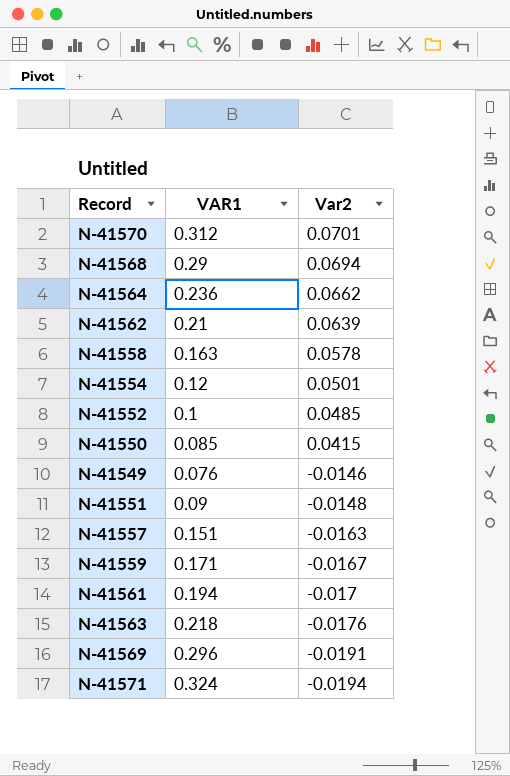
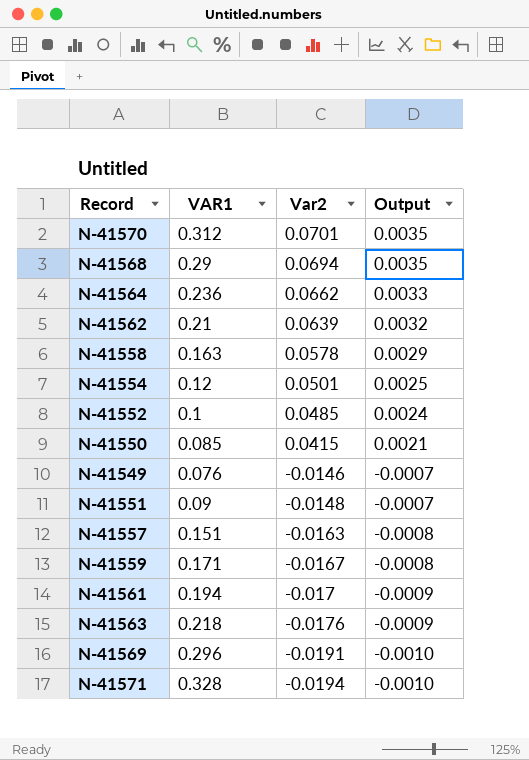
column Output | formula: none -> [Var2] * 0.05
N-41571 | VAR1: 0.324 -> 0.328

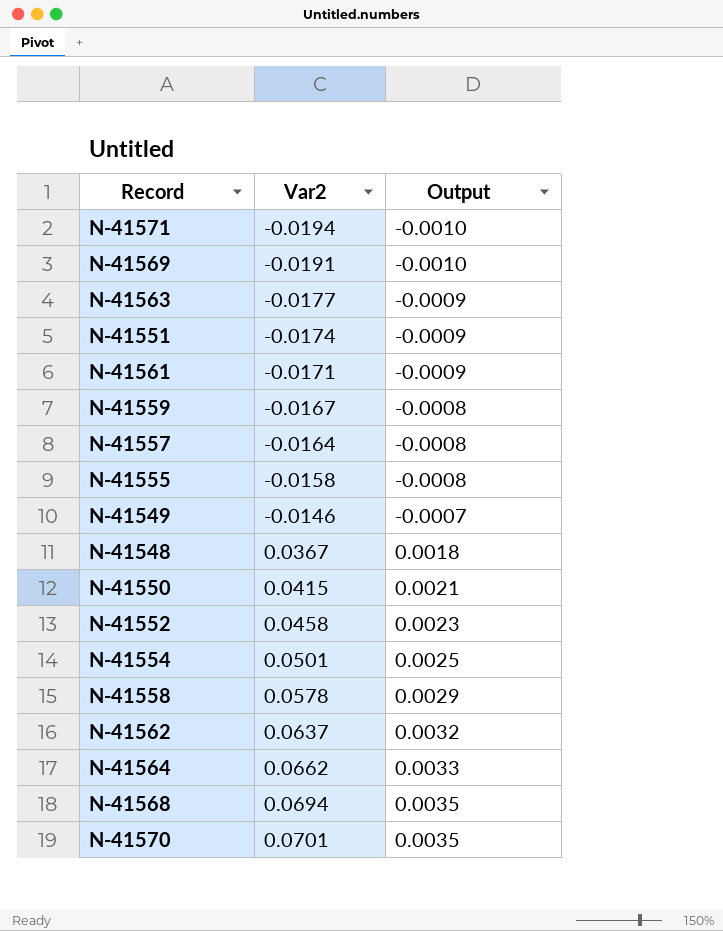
row order: Var2 descending -> Var2 ascending
column VAR1 | position: 2 -> none
N-41563 | Var2: -0.0176 -> -0.0177
N-41551 | Var2: -0.0148 -> -0.0174
N-41551 | Output: -0.0007 -> -0.0009
N-41561 | Var2: -0.017 -> -0.0171
N-41557 | Var2: -0.0163 -> -0.0164
row N-41555: none -> -0.0158 | -0.0008
row N-41548: none -> 0.0367 | 0.0018
N-41552 | Var2: 0.0485 -> 0.0458
N-41552 | Output: 0.0024 -> 0.0023
N-41562 | Var2: 0.0639 -> 0.0637

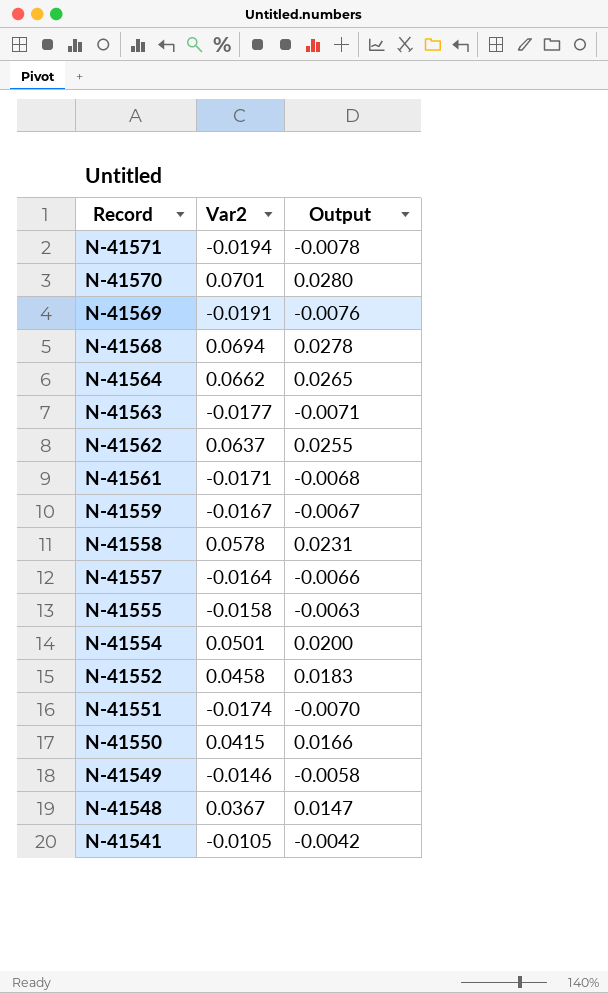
row order: Var2 ascending -> Record descending
column Output | formula: [Var2] * 0.05 -> [Var2] * 0.4
row N-41541: none -> -0.0105 | -0.0042

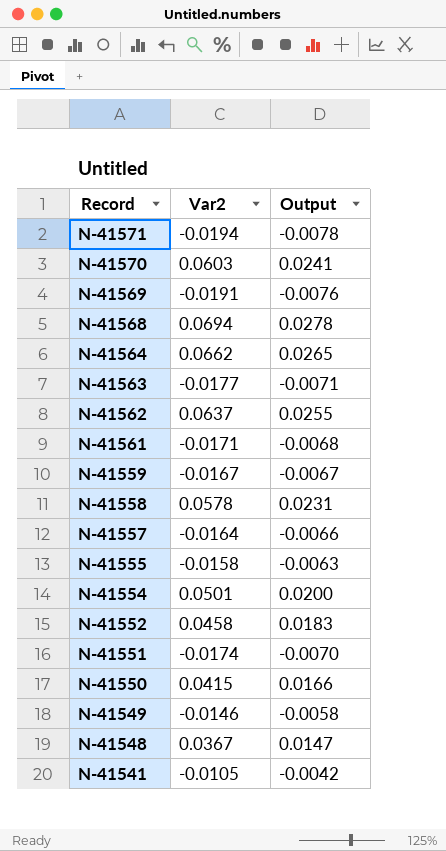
N-41570 | Var2: 0.0701 -> 0.0603
N-41570 | Output: 0.0280 -> 0.0241

